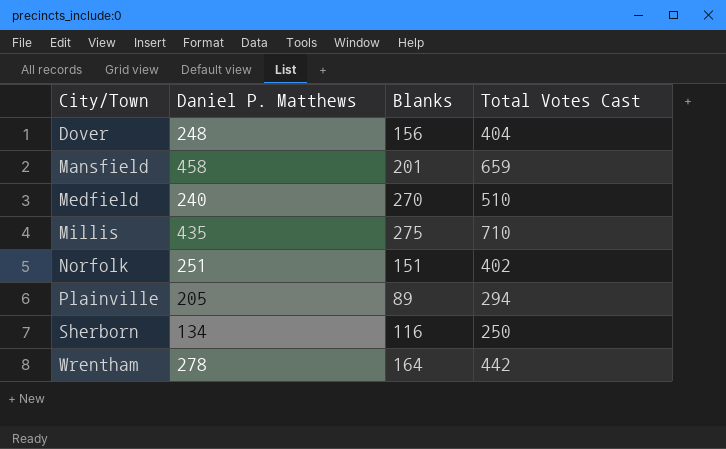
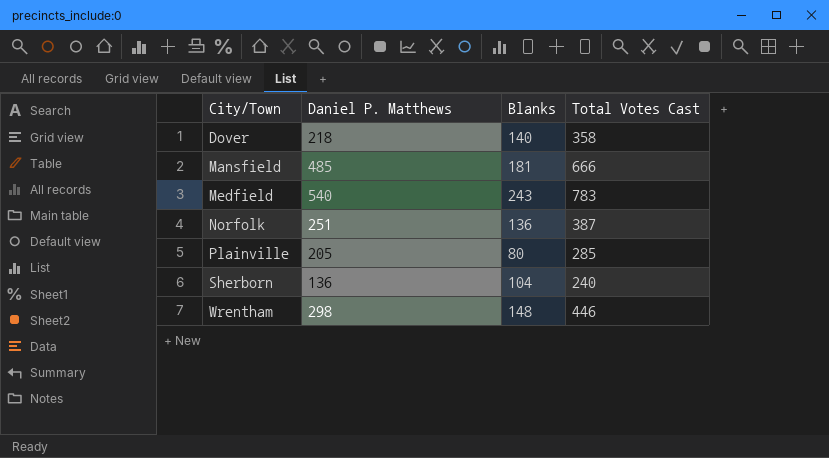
row Millis: 435 | 275 | 710 -> none
Dover | Daniel P. Matthews: 248 -> 218
Dover | Blanks: 156 -> 140
Dover | Total Votes Cast: 404 -> 358
Mansfield | Daniel P. Matthews: 458 -> 485
Mansfield | Blanks: 201 -> 181
Mansfield | Total Votes Cast: 659 -> 666
Medfield | Daniel P. Matthews: 240 -> 540
Medfield | Blanks: 270 -> 243
Medfield | Total Votes Cast: 510 -> 783
Norfolk | Blanks: 151 -> 136
Norfolk | Total Votes Cast: 402 -> 387
Plainville | Blanks: 89 -> 80
Plainville | Total Votes Cast: 294 -> 285
Sherborn | Daniel P. Matthews: 134 -> 136
Sherborn | Blanks: 116 -> 104
Sherborn | Total Votes Cast: 250 -> 240
Wrentham | Daniel P. Matthews: 278 -> 298
Wrentham | Blanks: 164 -> 148
Wrentham | Total Votes Cast: 442 -> 446

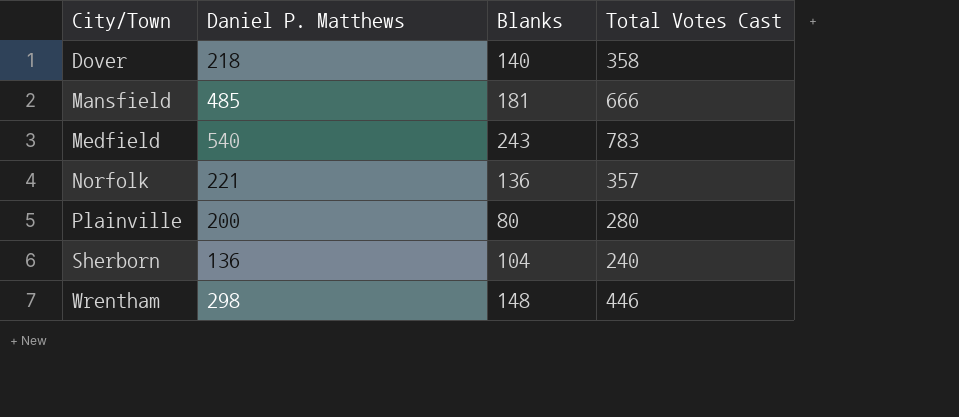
Norfolk | Daniel P. Matthews: 251 -> 221
Norfolk | Total Votes Cast: 387 -> 357
Plainville | Daniel P. Matthews: 205 -> 200
Plainville | Total Votes Cast: 285 -> 280

